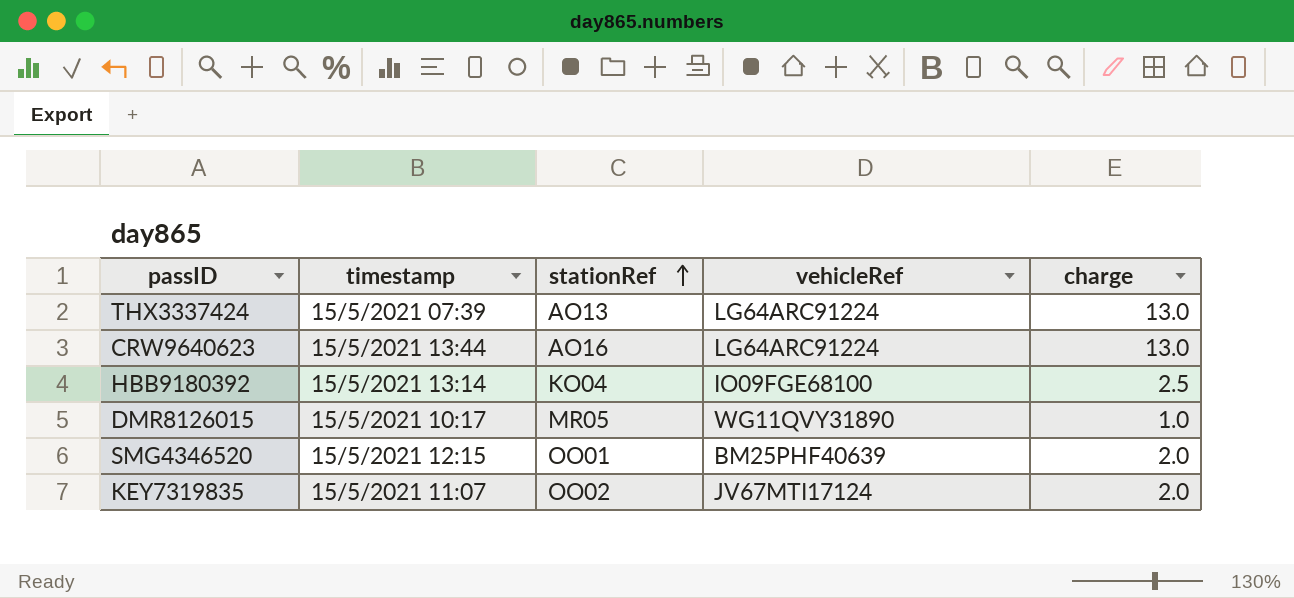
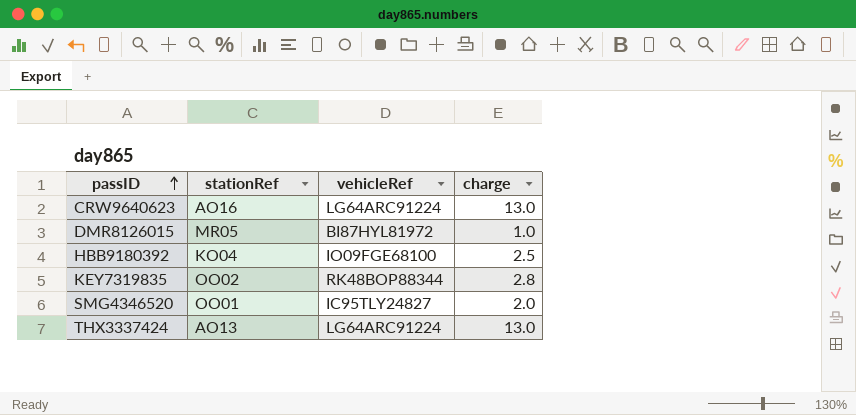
row order: stationRef ascending -> passID ascending
column timestamp | position: 2 -> none
DMR8126015 | vehicleRef: WG11QVY31890 -> BI87HYL81972
KEY7319835 | vehicleRef: JV67MTI17124 -> RK48BOP88344
KEY7319835 | charge: 2.0 -> 2.8
SMG4346520 | vehicleRef: BM25PHF40639 -> IC95TLY24827

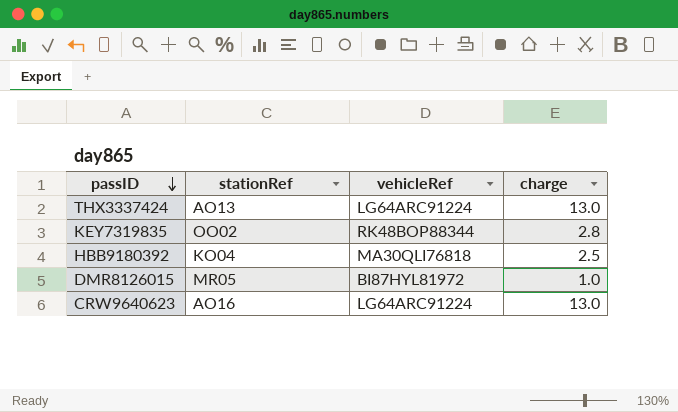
row order: passID ascending -> passID descending
row SMG4346520: OO01 | IC95TLY24827 | 2.0 -> none
HBB9180392 | vehicleRef: IO09FGE68100 -> MA30QLI76818

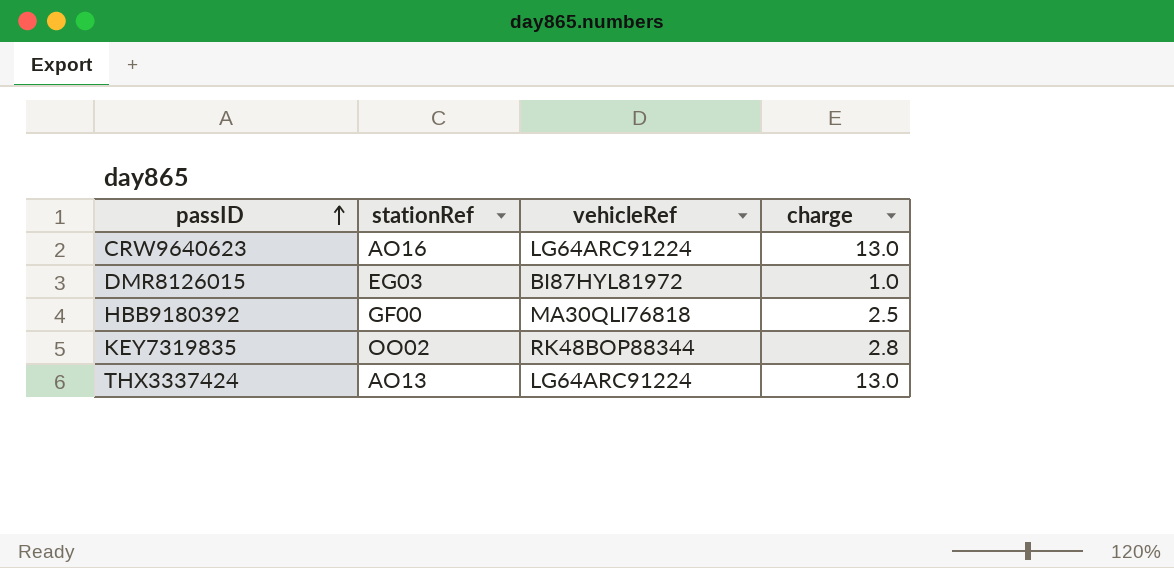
row order: passID descending -> passID ascending
DMR8126015 | stationRef: MR05 -> EG03
HBB9180392 | stationRef: KO04 -> GF00

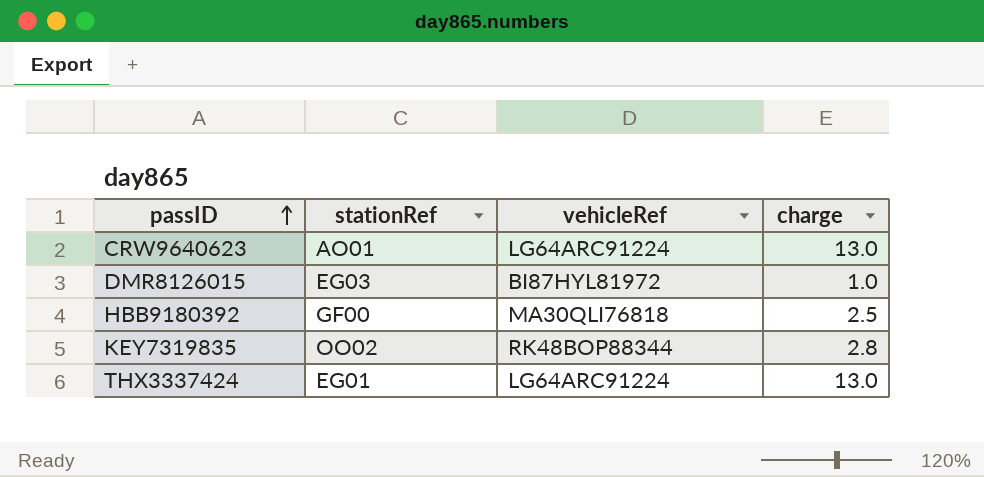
CRW9640623 | stationRef: AO16 -> AO01
THX3337424 | stationRef: AO13 -> EG01

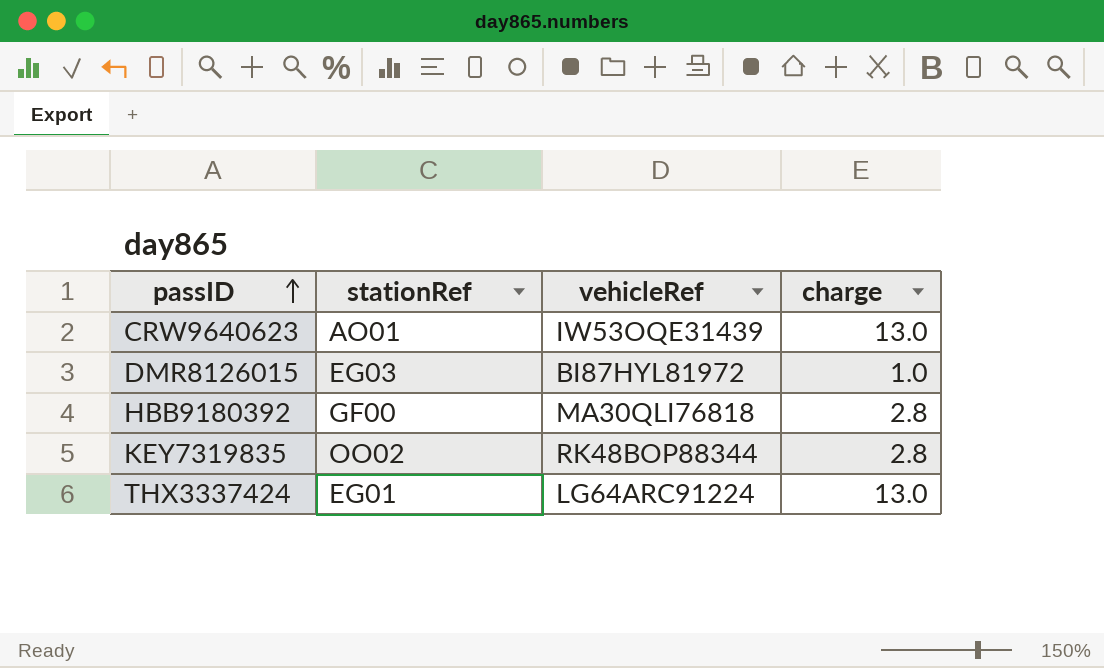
CRW9640623 | vehicleRef: LG64ARC91224 -> IW53OQE31439
HBB9180392 | charge: 2.5 -> 2.8

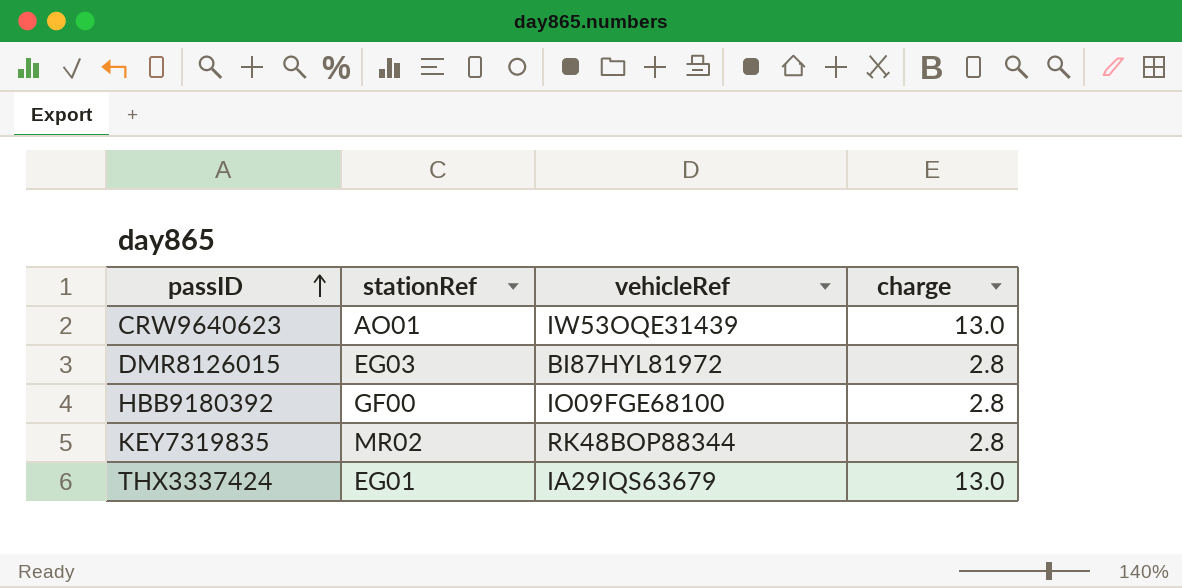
DMR8126015 | charge: 1.0 -> 2.8
HBB9180392 | vehicleRef: MA30QLI76818 -> IO09FGE68100
KEY7319835 | stationRef: OO02 -> MR02
THX3337424 | vehicleRef: LG64ARC91224 -> IA29IQS63679

